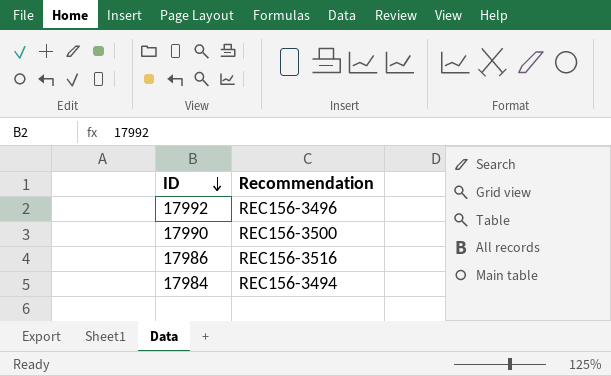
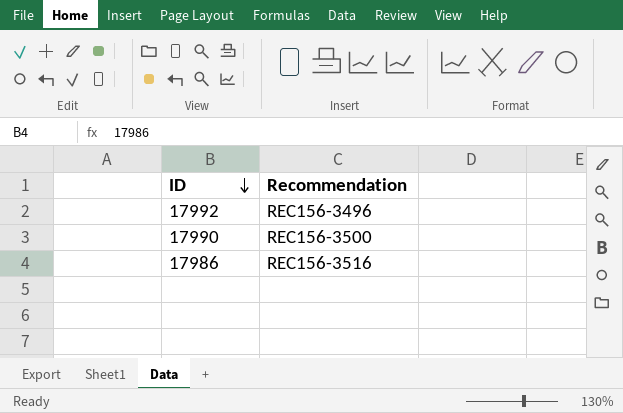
row 17984: REC156-3494 -> none

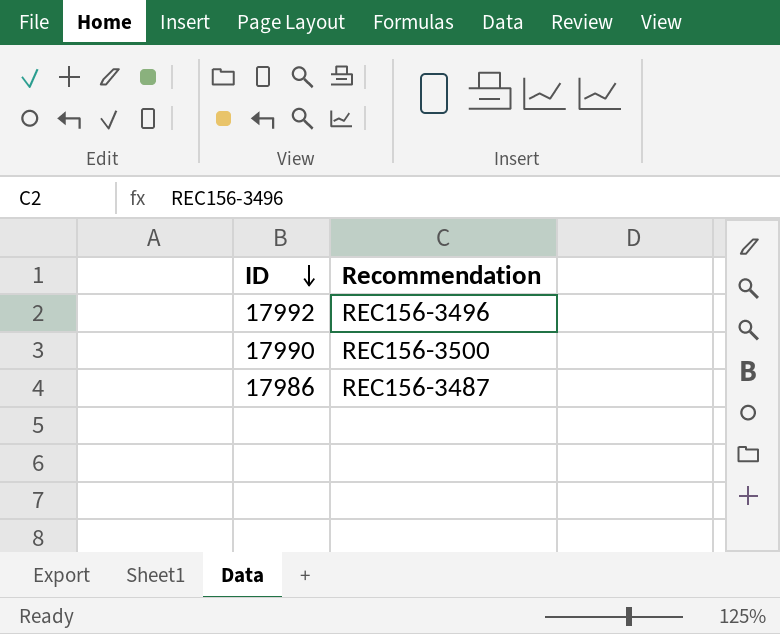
17986 | Recommendation: REC156-3516 -> REC156-3487

